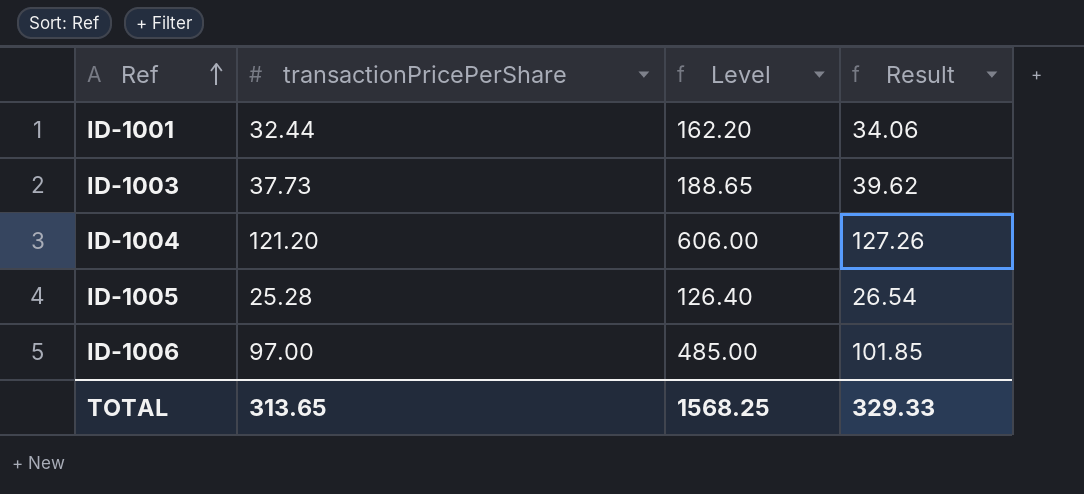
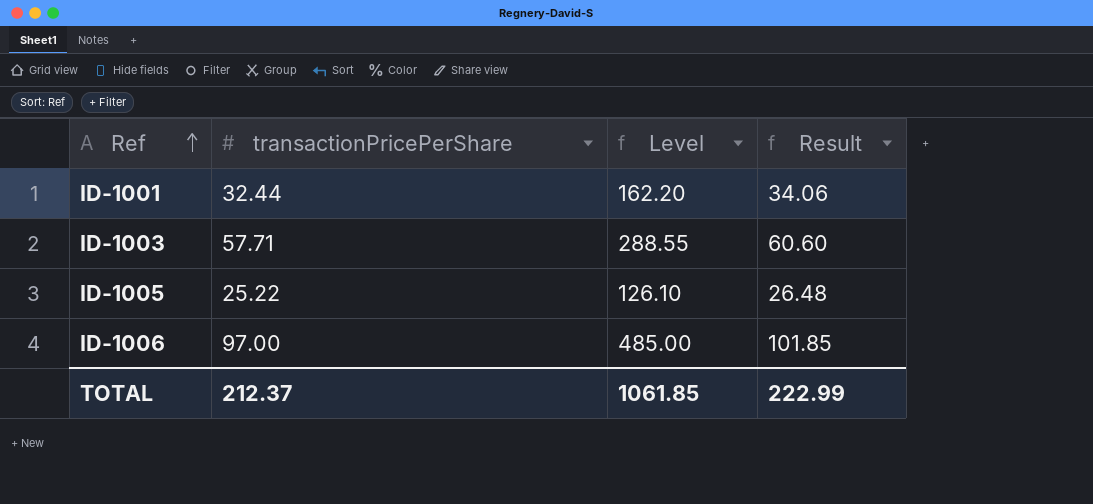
row ID-1004: 121.20 | 606.00 | 127.26 -> none
ID-1003 | transactionPricePerShare: 37.73 -> 57.71
ID-1003 | Level: 188.65 -> 288.55
ID-1003 | Result: 39.62 -> 60.60
ID-1005 | transactionPricePerShare: 25.28 -> 25.22
ID-1005 | Level: 126.40 -> 126.10
ID-1005 | Result: 26.54 -> 26.48
TOTAL | transactionPricePerShare: 313.65 -> 212.37
TOTAL | Level: 1568.25 -> 1061.85
TOTAL | Result: 329.33 -> 222.99

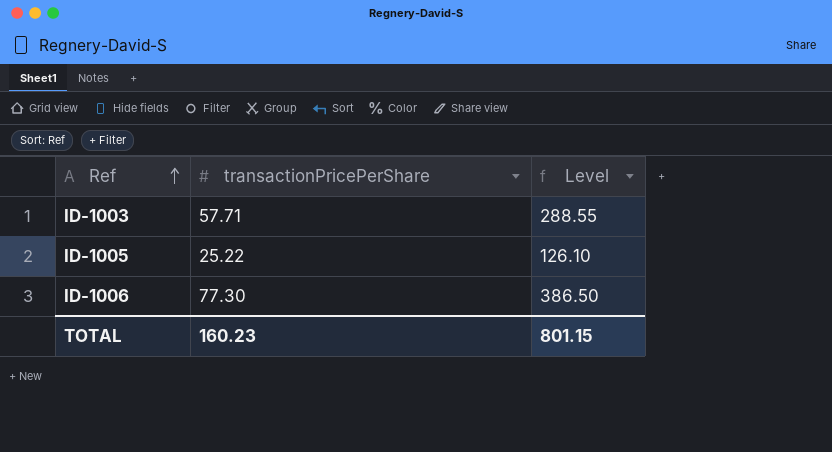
column Result | formula: [transactionPricePerShare] * 1.05 -> none
row ID-1001: 32.44 | 162.20 | 34.06 -> none
ID-1006 | transactionPricePerShare: 97.00 -> 77.30
ID-1006 | Level: 485.00 -> 386.50
TOTAL | transactionPricePerShare: 212.37 -> 160.23
TOTAL | Level: 1061.85 -> 801.15

